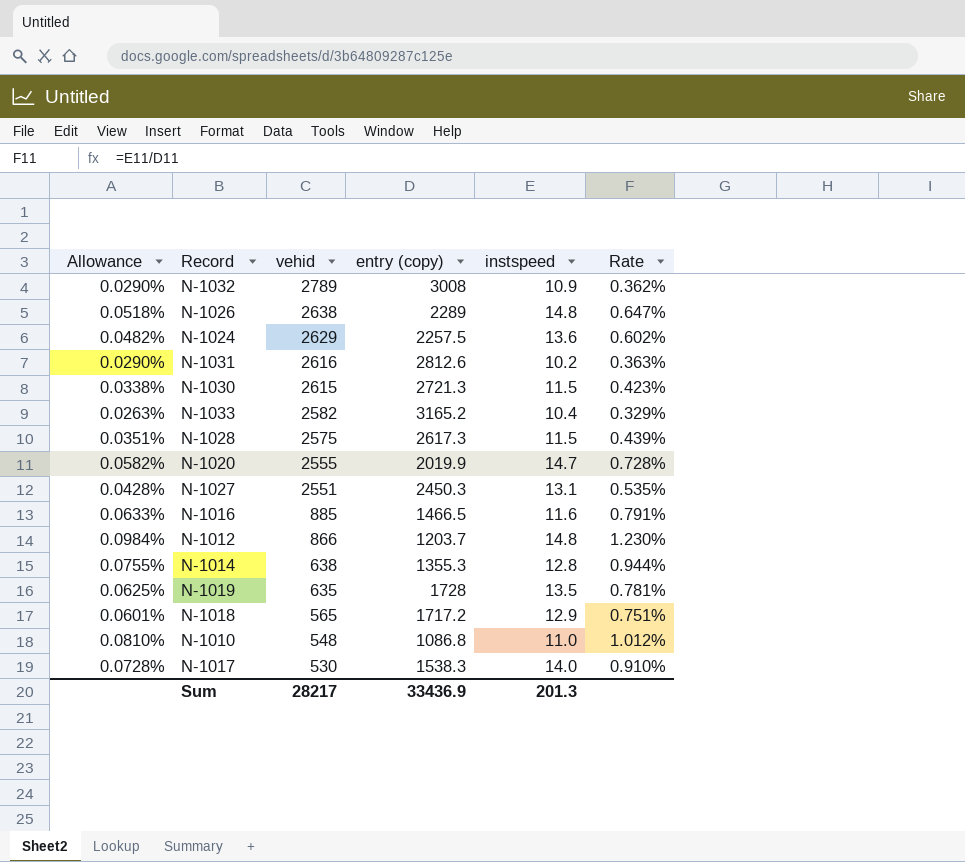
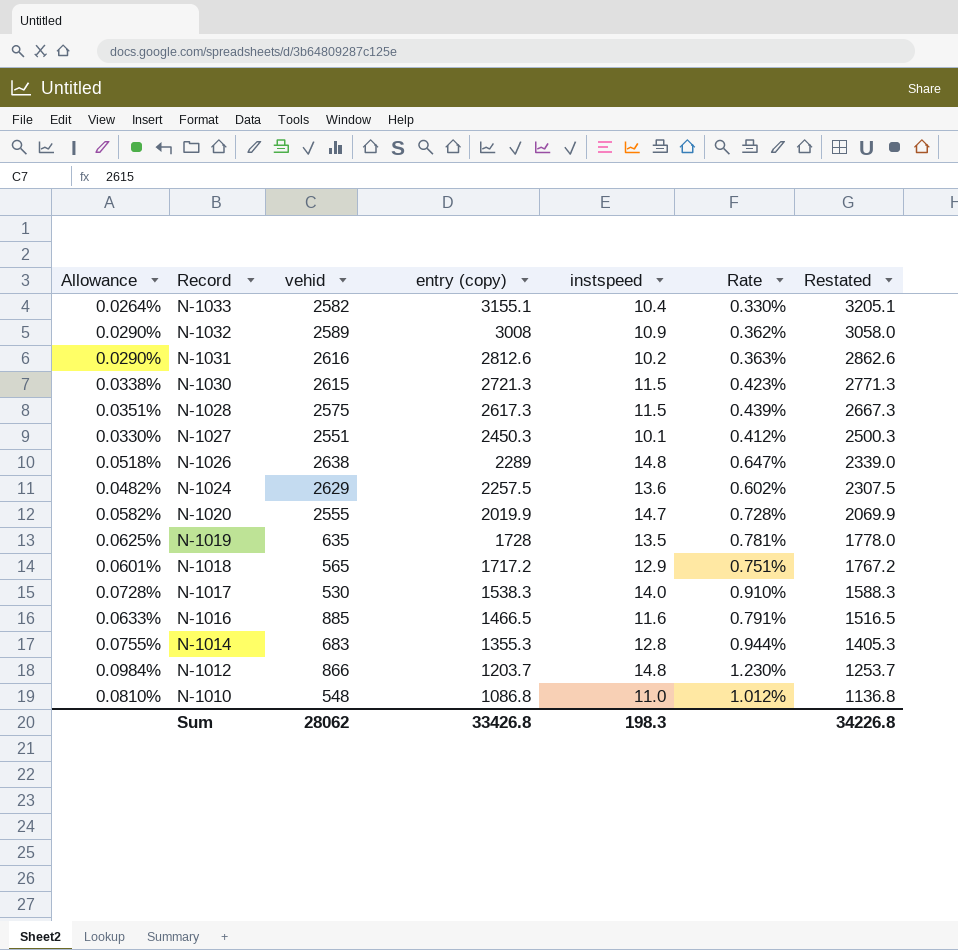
row order: vehid descending -> Record descending
column Restated | formula: none -> [entry (copy)] + 50
N-1033 | Allowance: 0.0263% -> 0.0264%
N-1033 | entry (copy): 3165.2 -> 3155.1
N-1033 | Rate: 0.329% -> 0.330%
N-1032 | vehid: 2789 -> 2589
N-1027 | Allowance: 0.0428% -> 0.0330%
N-1027 | instspeed: 13.1 -> 10.1
N-1027 | Rate: 0.535% -> 0.412%
N-1014 | vehid: 638 -> 683
Sum | vehid: 28217 -> 28062
Sum | entry (copy): 33436.9 -> 33426.8
Sum | instspeed: 201.3 -> 198.3

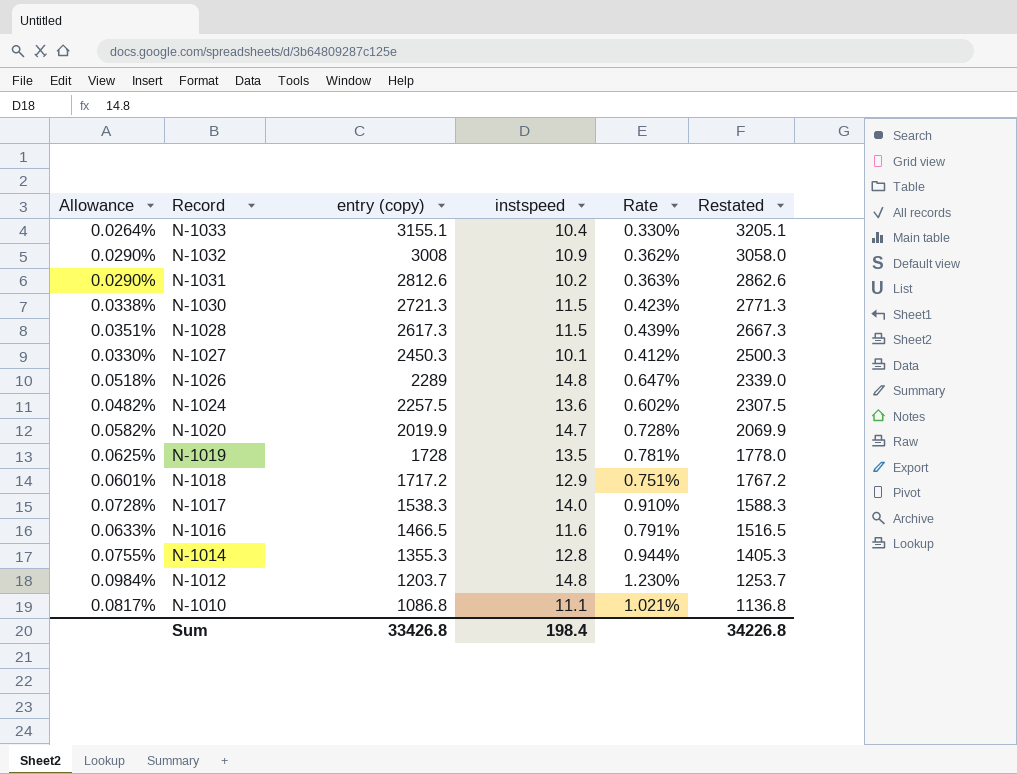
column vehid | position: 3 -> none
N-1010 | Allowance: 0.0810% -> 0.0817%
N-1010 | instspeed: 11.0 -> 11.1
N-1010 | Rate: 1.012% -> 1.021%
Sum | instspeed: 198.3 -> 198.4

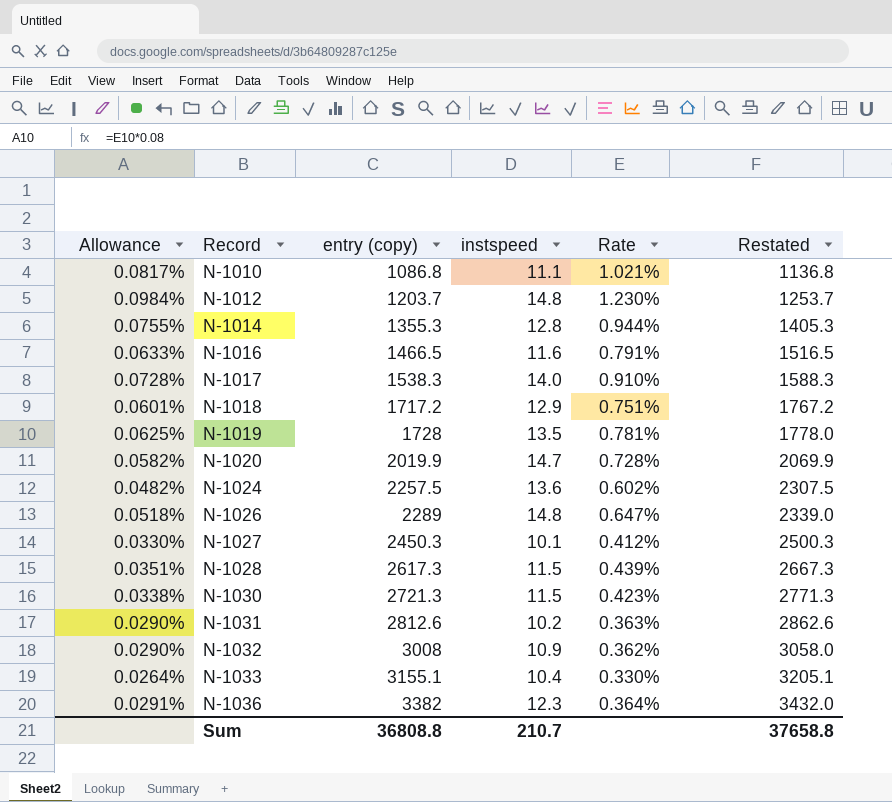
row order: Record descending -> Record ascending
row N-1036: none -> 0.0291% | 3382 | 12.3 | 0.364% | 3432.0
Sum | entry (copy): 33426.8 -> 36808.8
Sum | instspeed: 198.4 -> 210.7
Sum | Restated: 34226.8 -> 37658.8

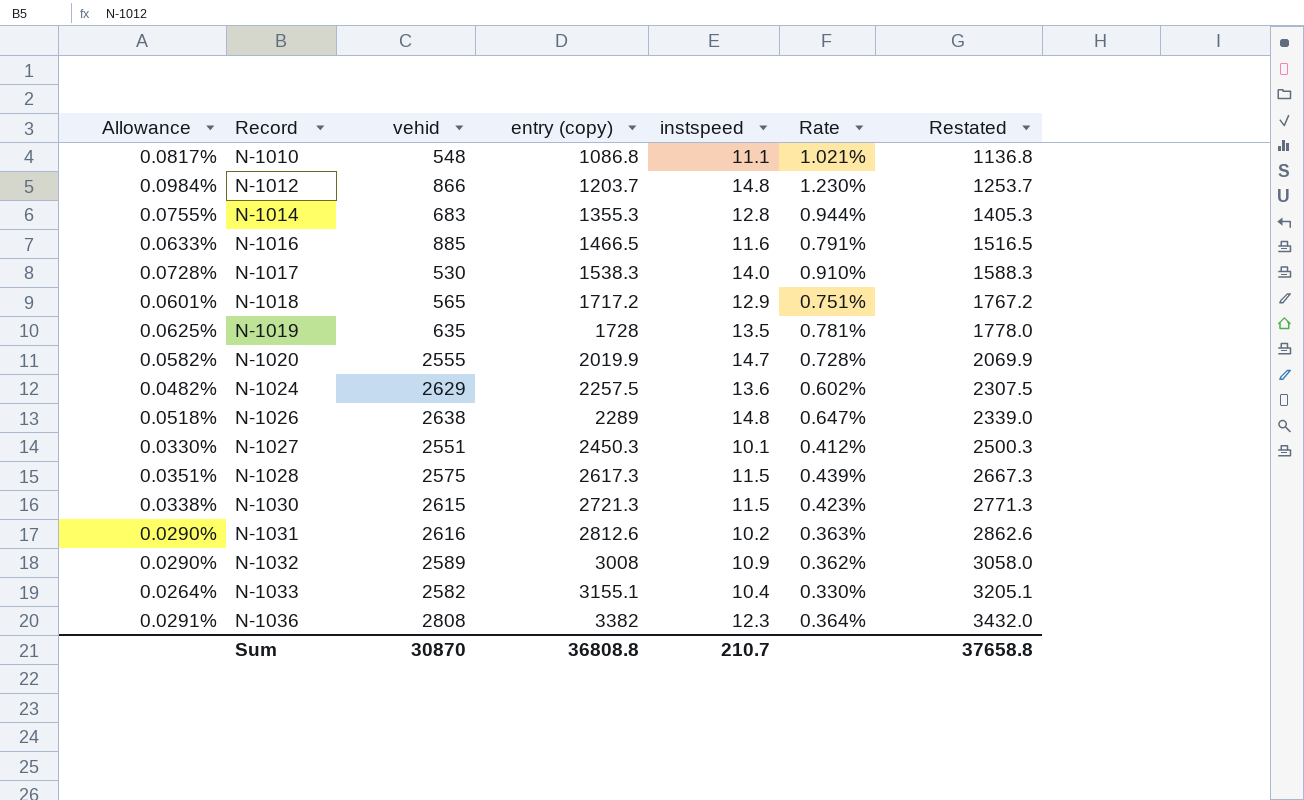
column vehid | position: none -> 3

